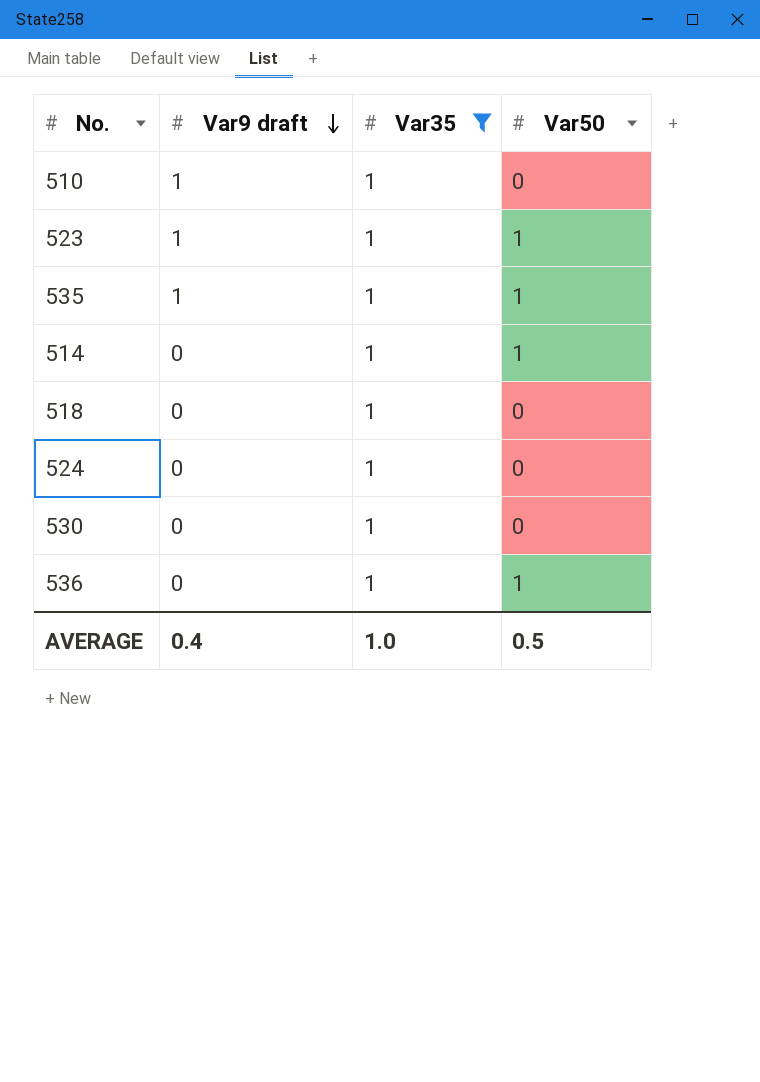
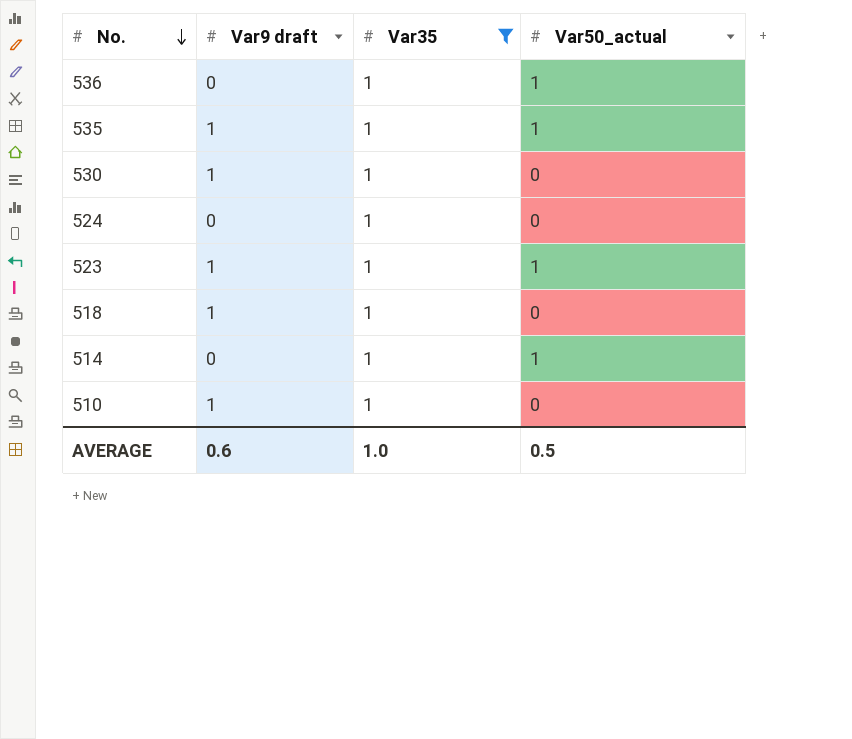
row order: Var9 draft descending -> No. descending
column name: Var50 -> Var50_actual
530 | Var9 draft: 0 -> 1
518 | Var9 draft: 0 -> 1
AVERAGE | Var9 draft: 0.4 -> 0.6

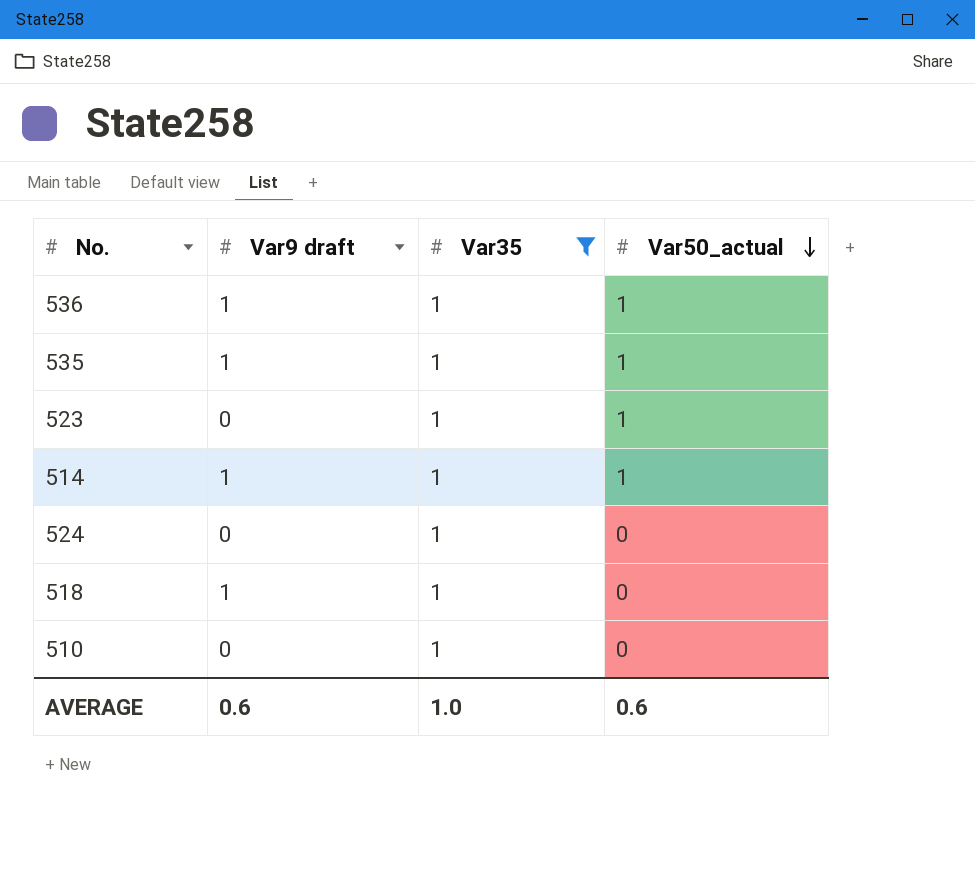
row order: No. descending -> Var50_actual descending
row 530: 1 | 1 | 0 -> none
536 | Var9 draft: 0 -> 1
523 | Var9 draft: 1 -> 0
514 | Var9 draft: 0 -> 1
510 | Var9 draft: 1 -> 0
AVERAGE | Var50_actual: 0.5 -> 0.6

